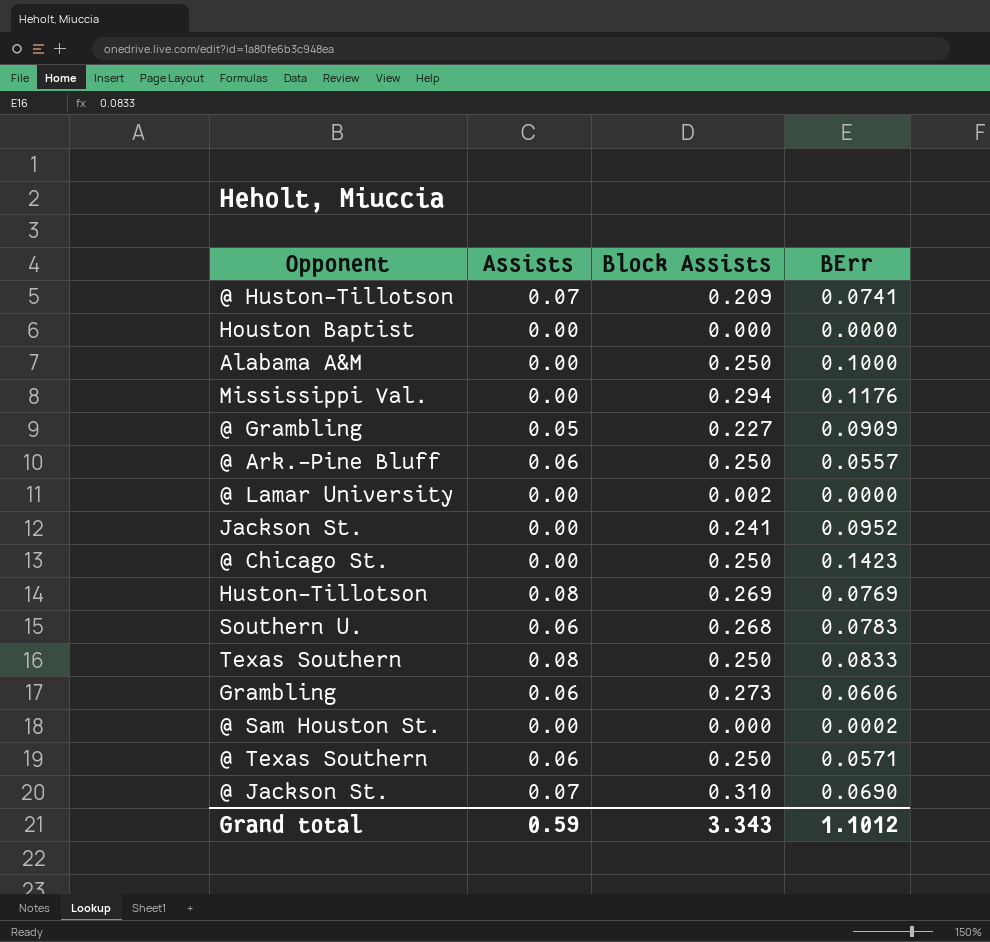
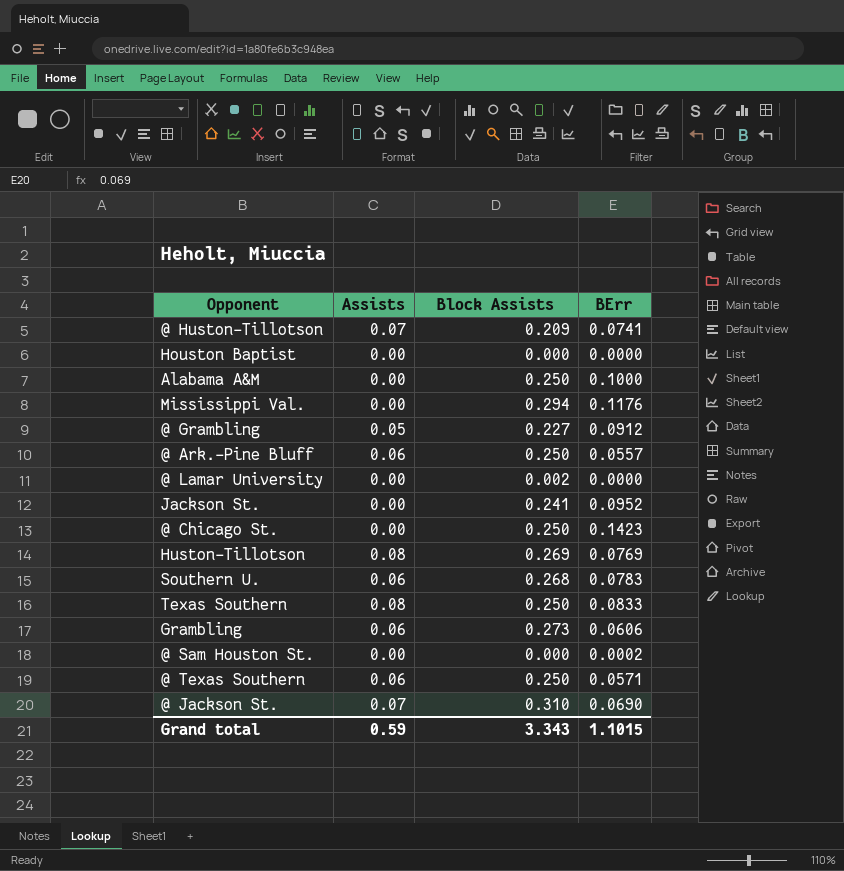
@ Grambling | BErr: 0.0909 -> 0.0912
Grand total | BErr: 1.1012 -> 1.1015

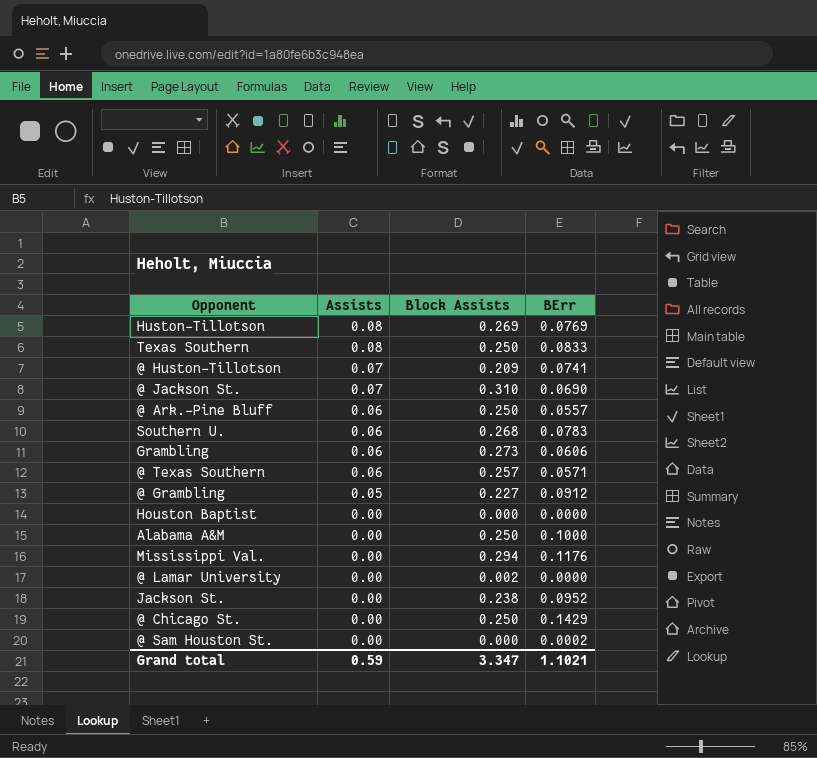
row order: none -> Assists descending
@ Texas Southern | Block Assists: 0.250 -> 0.257
Jackson St. | Block Assists: 0.241 -> 0.238
@ Chicago St. | BErr: 0.1423 -> 0.1429
Grand total | Block Assists: 3.343 -> 3.347
Grand total | BErr: 1.1015 -> 1.1021

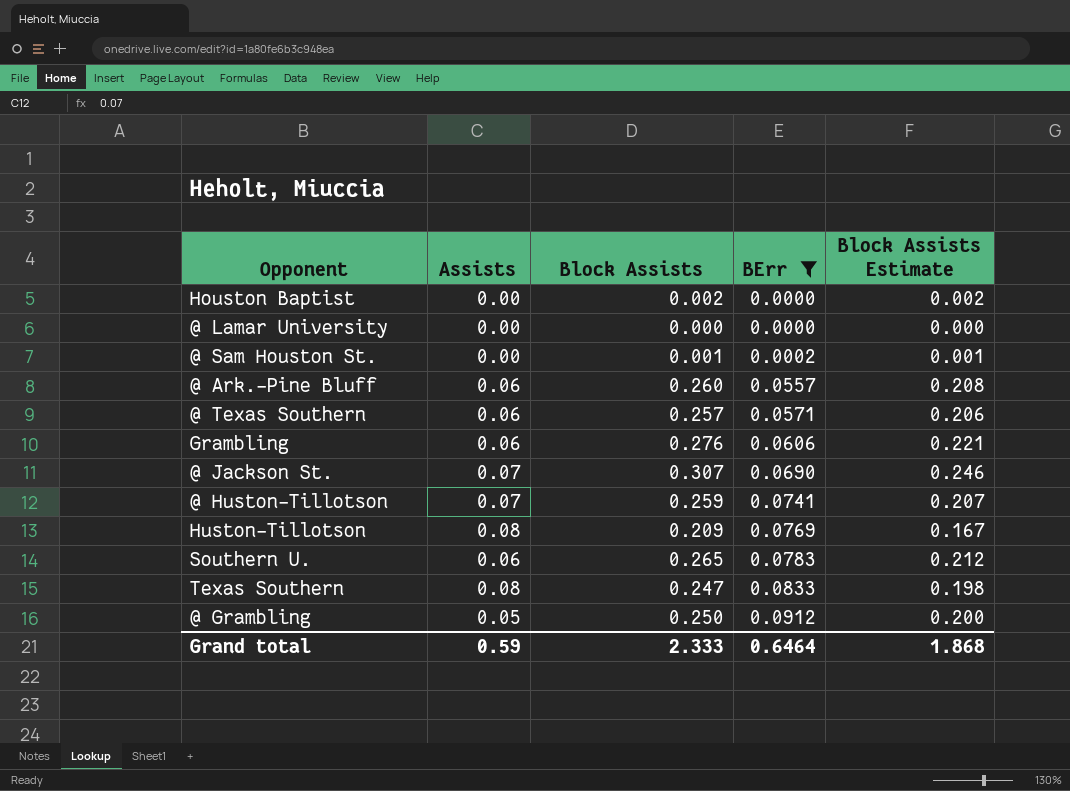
filter: none -> BErr <= 0.0912
row order: Assists descending -> BErr ascending
column Block Assists Estimate | formula: none -> [Block Assists] * 0.8
Houston Baptist | Block Assists: 0.000 -> 0.002
@ Lamar University | Block Assists: 0.002 -> 0.000
@ Sam Houston St. | Block Assists: 0.000 -> 0.001
@ Ark.-Pine Bluff | Block Assists: 0.250 -> 0.260
Grambling | Block Assists: 0.273 -> 0.276
@ Jackson St. | Block Assists: 0.310 -> 0.307
@ Huston-Tillotson | Block Assists: 0.209 -> 0.259
Huston-Tillotson | Block Assists: 0.269 -> 0.209
Southern U. | Block Assists: 0.268 -> 0.265
Texas Southern | Block Assists: 0.250 -> 0.247
@ Grambling | Block Assists: 0.227 -> 0.250
Grand total | Block Assists: 3.347 -> 2.333
Grand total | BErr: 1.1021 -> 0.6464

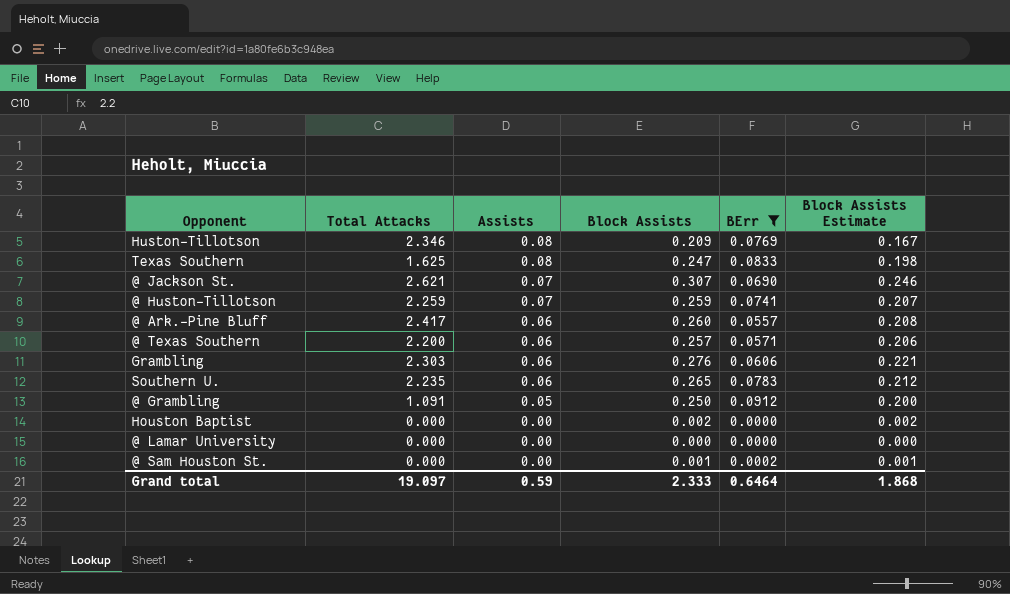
row order: BErr ascending -> Assists descending
column Total Attacks | position: none -> 2

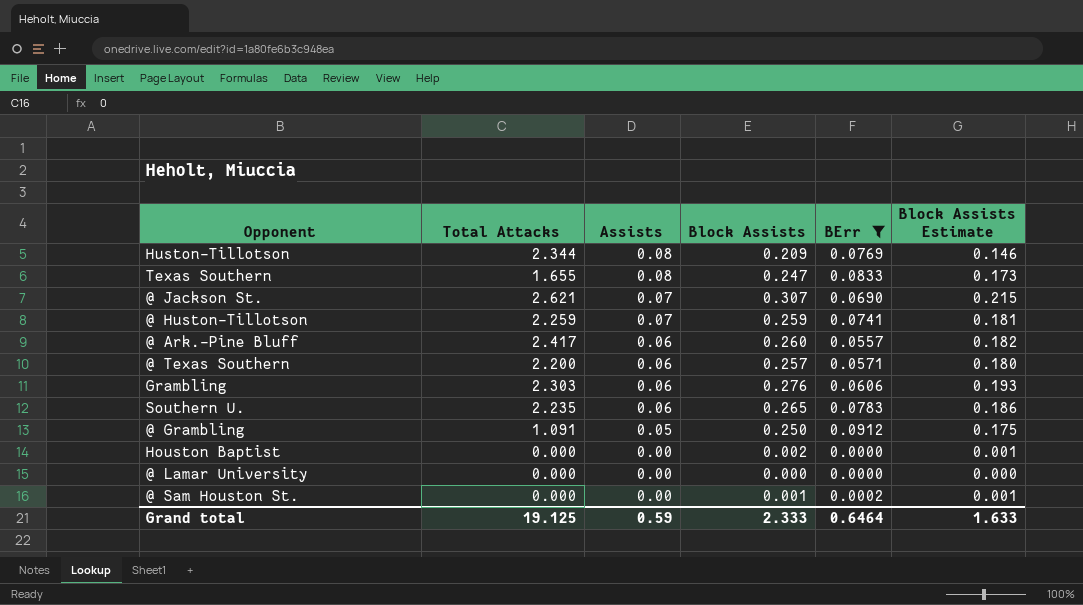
column Block Assists Estimate | formula: [Block Assists] * 0.8 -> [Block Assists] * 0.7
Huston-Tillotson | Total Attacks: 2.346 -> 2.344
Texas Southern | Total Attacks: 1.625 -> 1.655
Grand total | Total Attacks: 19.097 -> 19.125
Grand total | Block Assists Estimate: 1.868 -> 1.633

